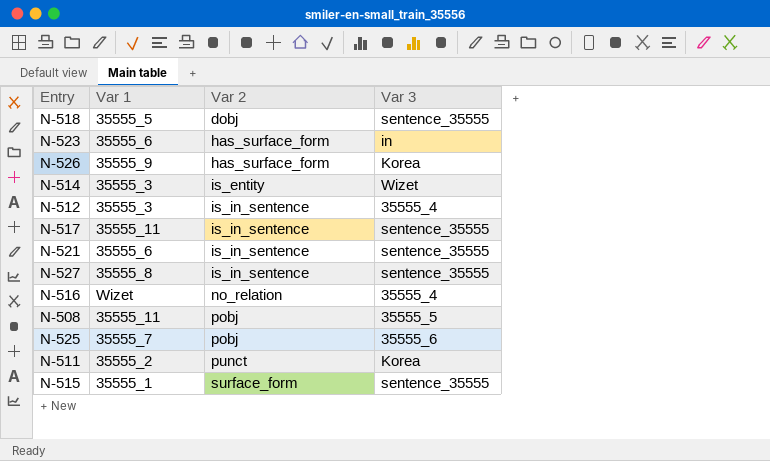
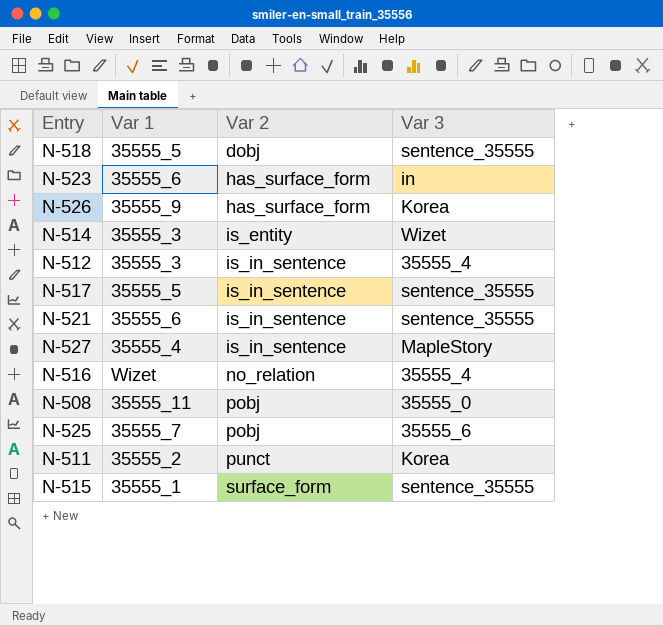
N-517 | Var 1: 35555_11 -> 35555_5
N-527 | Var 1: 35555_8 -> 35555_4
N-527 | Var 3: sentence_35555 -> MapleStory
N-508 | Var 3: 35555_5 -> 35555_0

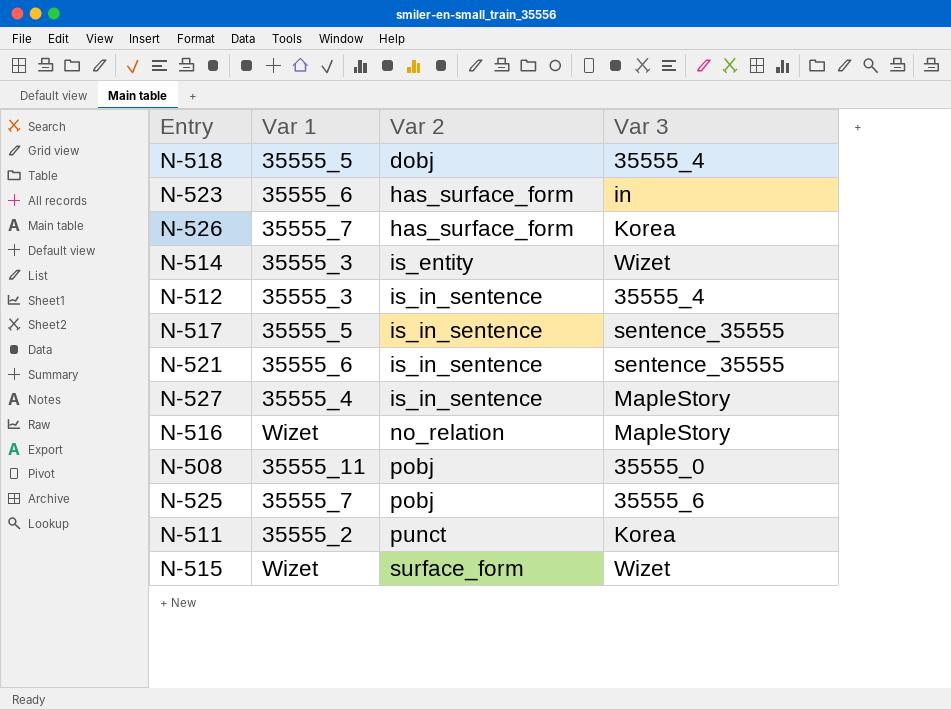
N-518 | Var 3: sentence_35555 -> 35555_4
N-526 | Var 1: 35555_9 -> 35555_7
N-516 | Var 3: 35555_4 -> MapleStory
N-515 | Var 1: 35555_1 -> Wizet
N-515 | Var 3: sentence_35555 -> Wizet

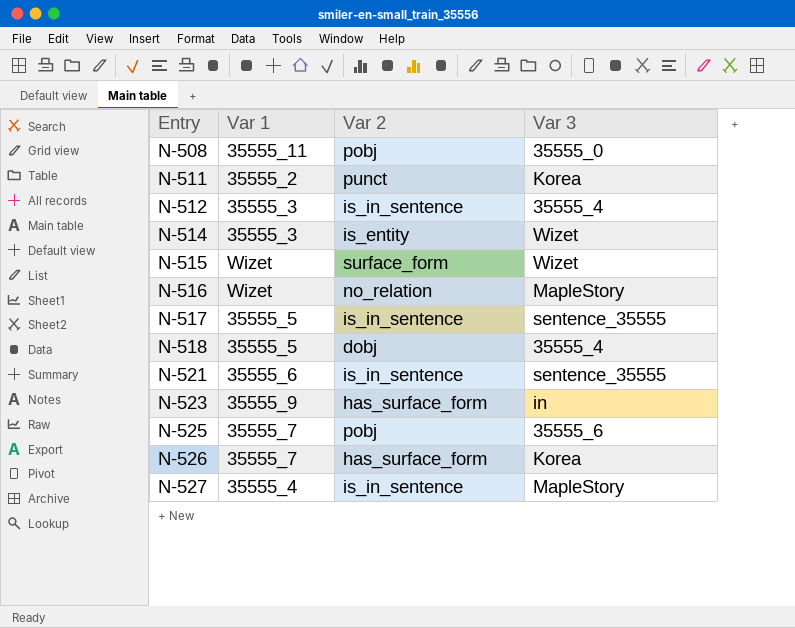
row order: Var 2 ascending -> Entry ascending
N-523 | Var 1: 35555_6 -> 35555_9

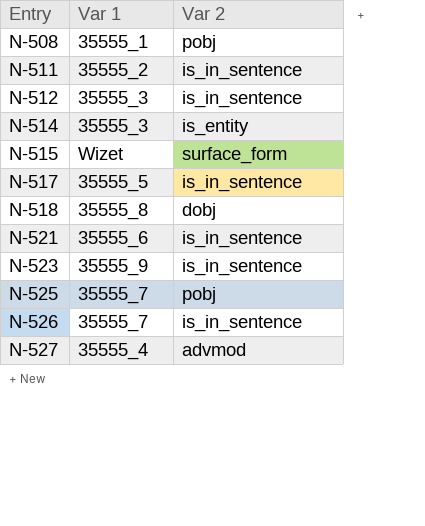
column Var 3 | position: 4 -> none
row N-516: Wizet | no_relation | MapleStory -> none
N-508 | Var 1: 35555_11 -> 35555_1
N-511 | Var 2: punct -> is_in_sentence
N-518 | Var 1: 35555_5 -> 35555_8
N-523 | Var 2: has_surface_form -> is_in_sentence
N-526 | Var 2: has_surface_form -> is_in_sentence
N-527 | Var 2: is_in_sentence -> advmod

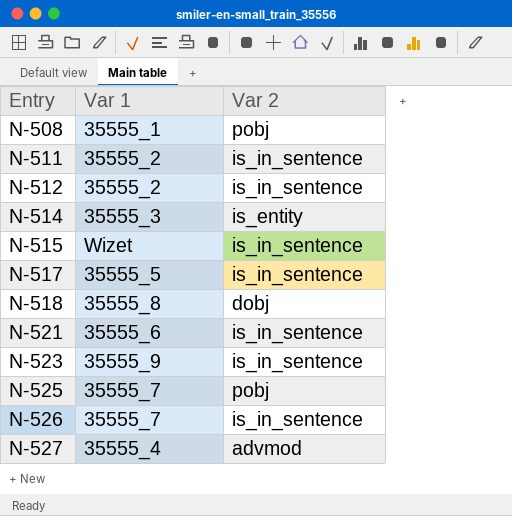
N-512 | Var 1: 35555_3 -> 35555_2
N-515 | Var 2: surface_form -> is_in_sentence

